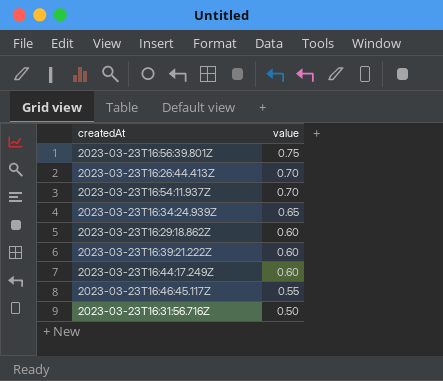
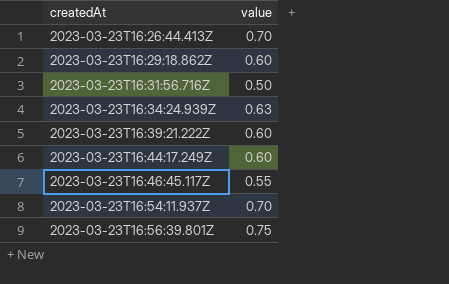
row order: value descending -> createdAt ascending
2023-03-23T16:34:24.939Z | value: 0.65 -> 0.63

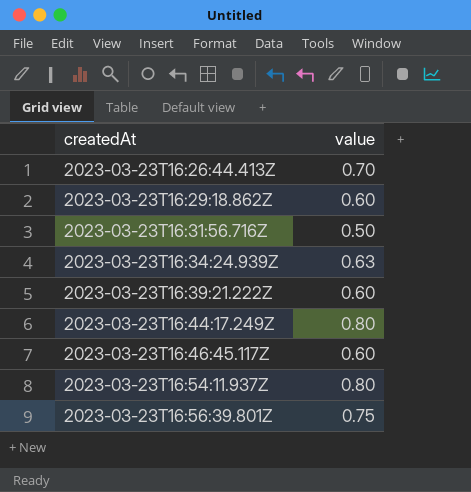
2023-03-23T16:44:17.249Z | value: 0.60 -> 0.80
2023-03-23T16:46:45.117Z | value: 0.55 -> 0.60
2023-03-23T16:54:11.937Z | value: 0.70 -> 0.80

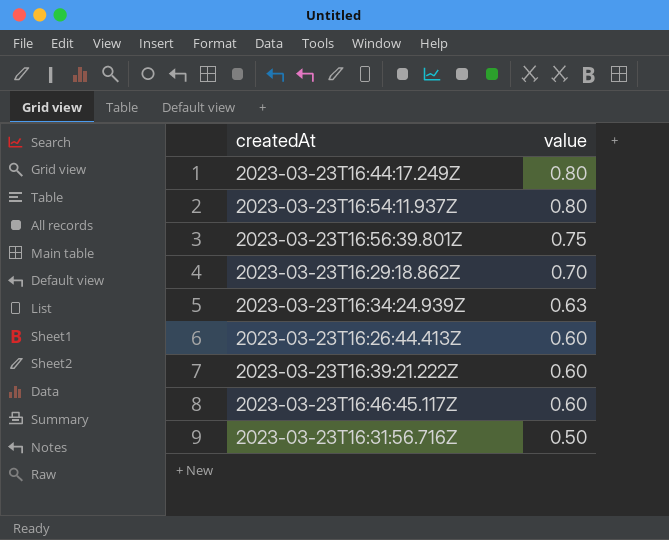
row order: createdAt ascending -> value descending
2023-03-23T16:29:18.862Z | value: 0.60 -> 0.70
2023-03-23T16:26:44.413Z | value: 0.70 -> 0.60

